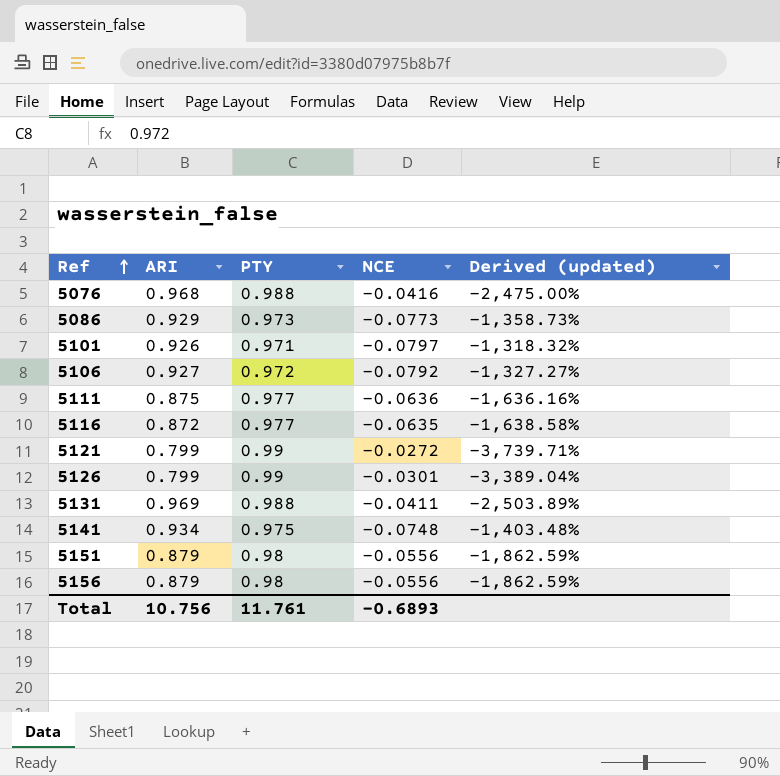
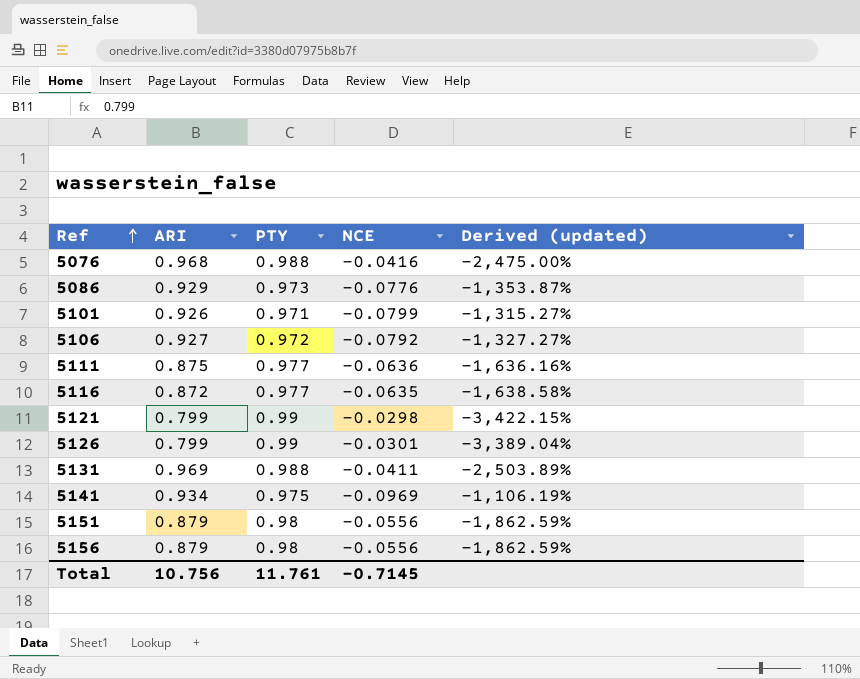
5086 | NCE: -0.0773 -> -0.0776
5086 | Derived (updated): -1,358.73% -> -1,353.87%
5101 | NCE: -0.0797 -> -0.0799
5101 | Derived (updated): -1,318.32% -> -1,315.27%
5121 | NCE: -0.0272 -> -0.0298
5121 | Derived (updated): -3,739.71% -> -3,422.15%
5141 | NCE: -0.0748 -> -0.0969
5141 | Derived (updated): -1,403.48% -> -1,106.19%
Total | NCE: -0.6893 -> -0.7145

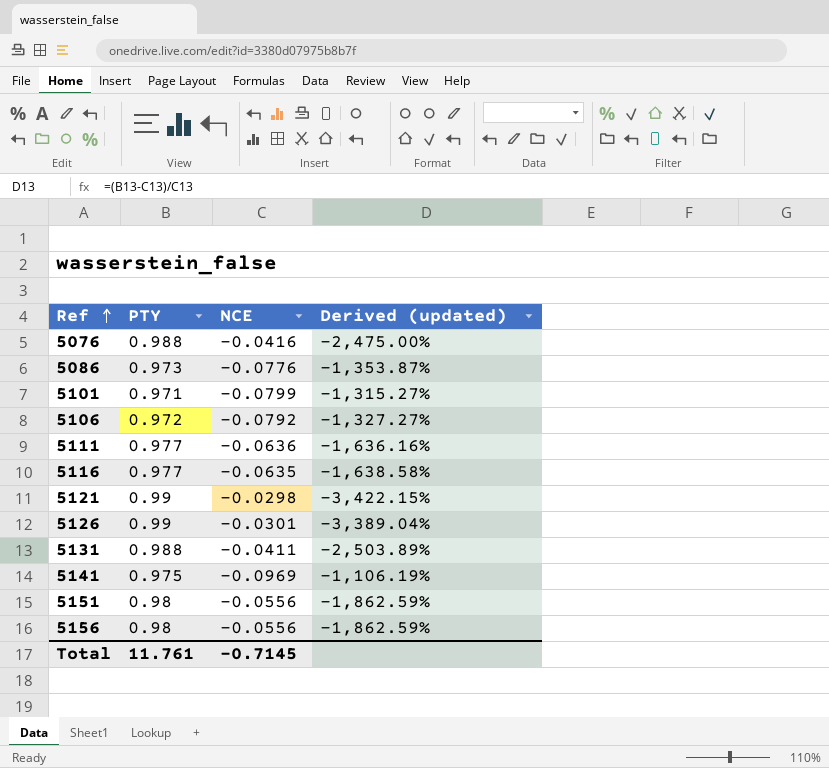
column ARI | position: 2 -> none

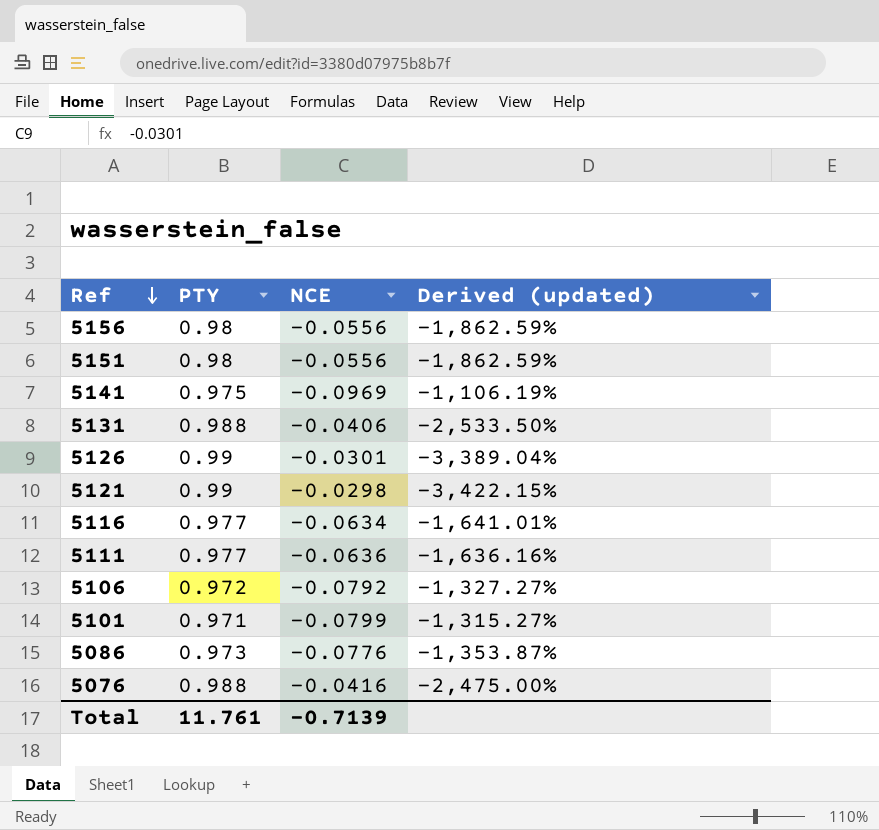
row order: Ref ascending -> Ref descending
5131 | NCE: -0.0411 -> -0.0406
5131 | Derived (updated): -2,503.89% -> -2,533.50%
5116 | NCE: -0.0635 -> -0.0634
5116 | Derived (updated): -1,638.58% -> -1,641.01%
Total | NCE: -0.7145 -> -0.7139

